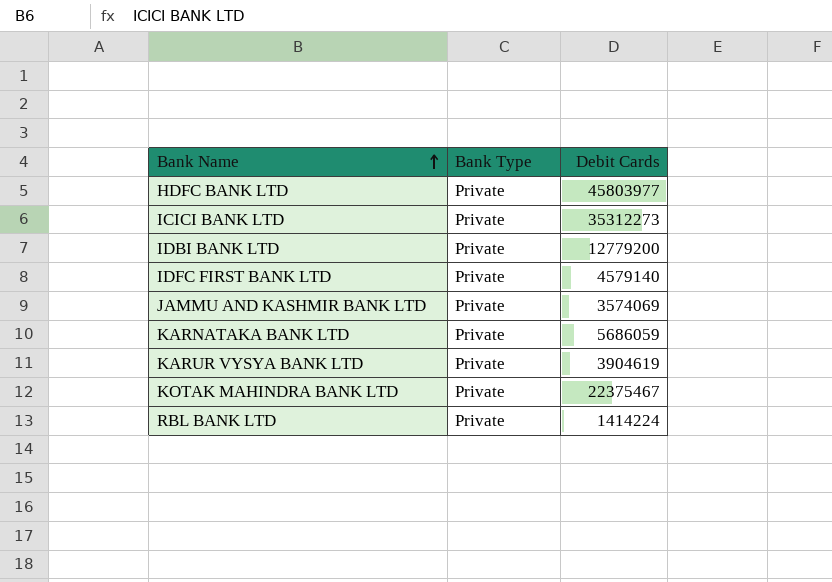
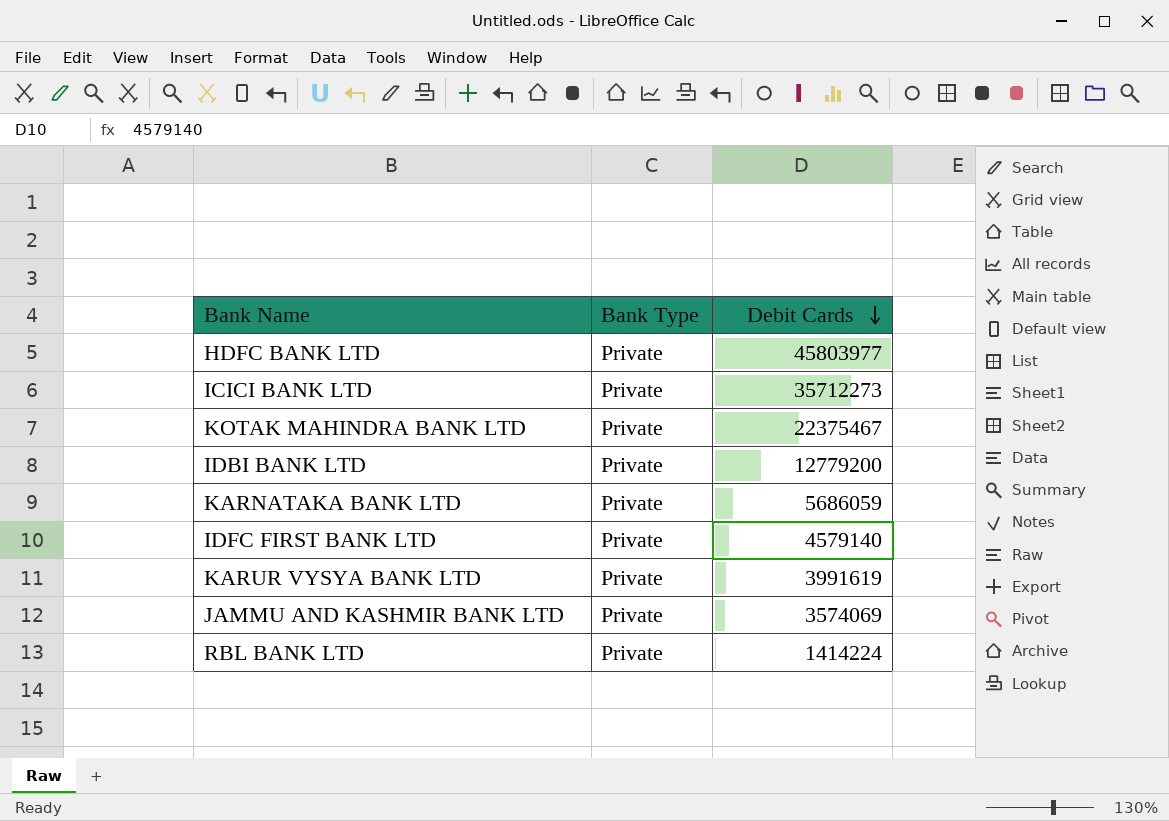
row order: Bank Name ascending -> Debit Cards descending
ICICI BANK LTD | Debit Cards: 35312273 -> 35712273
KARUR VYSYA BANK LTD | Debit Cards: 3904619 -> 3991619

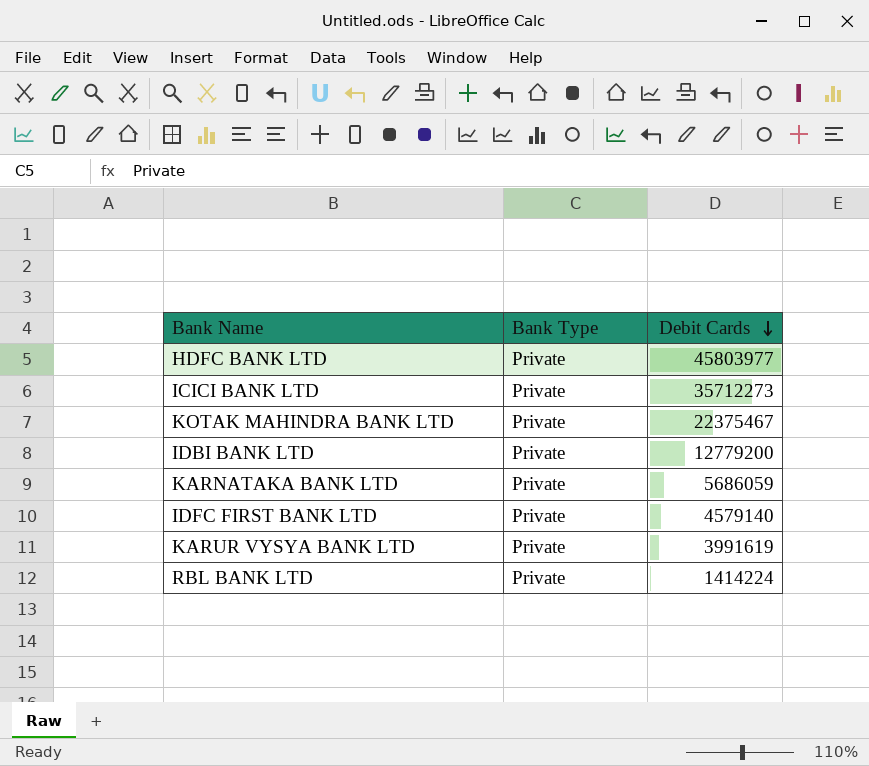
row JAMMU AND KASHMIR BANK LTD: Private | 3574069 -> none

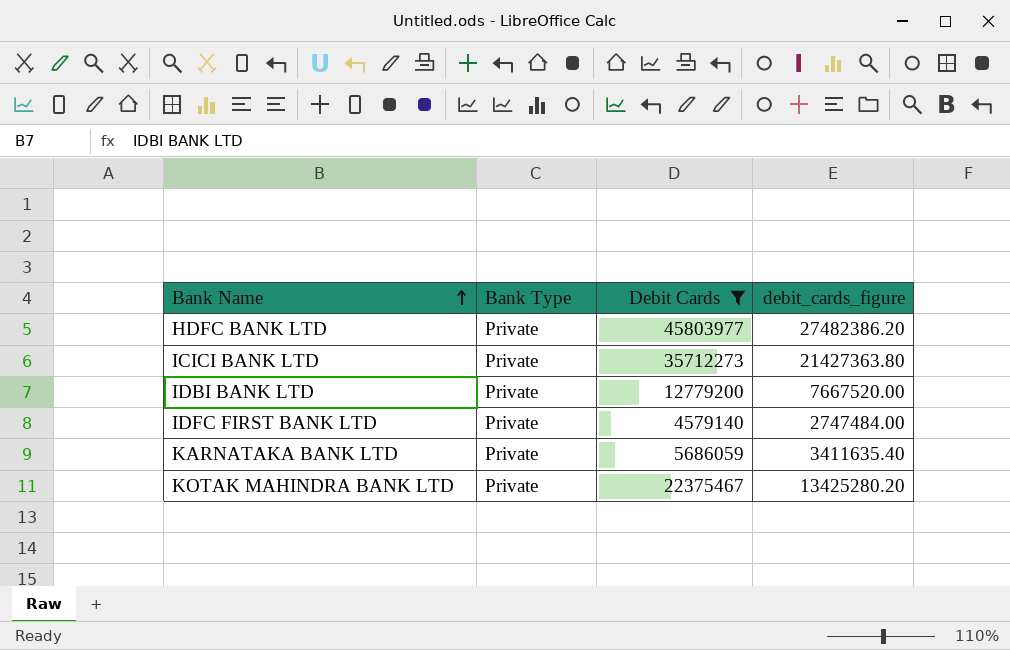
filter: none -> Debit Cards >= 4579140
row order: Debit Cards descending -> Bank Name ascending
column debit_cards_figure | formula: none -> [Debit Cards] * 0.6

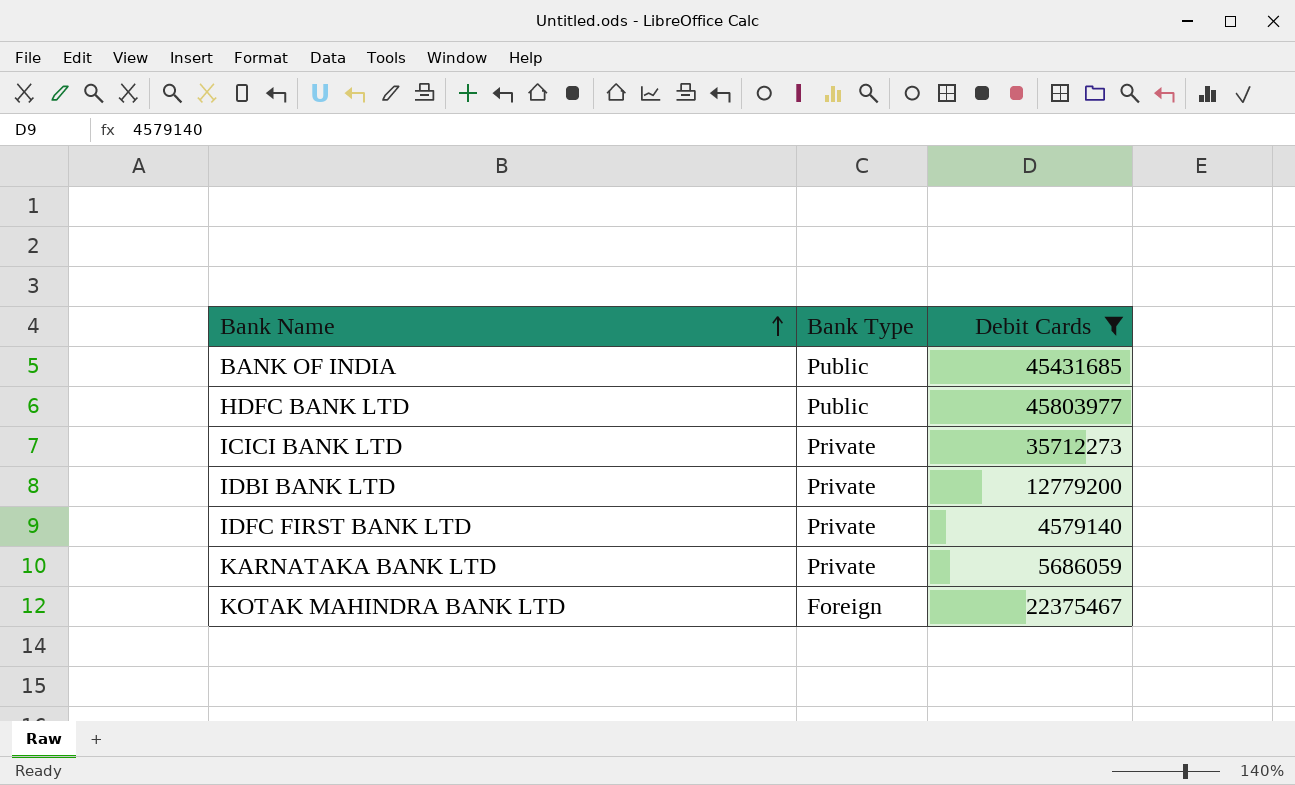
column debit_cards_figure | formula: [Debit Cards] * 0.6 -> none
row BANK OF INDIA: none -> Public | 45431685
HDFC BANK LTD | Bank Type: Private -> Public
KOTAK MAHINDRA BANK LTD | Bank Type: Private -> Foreign

